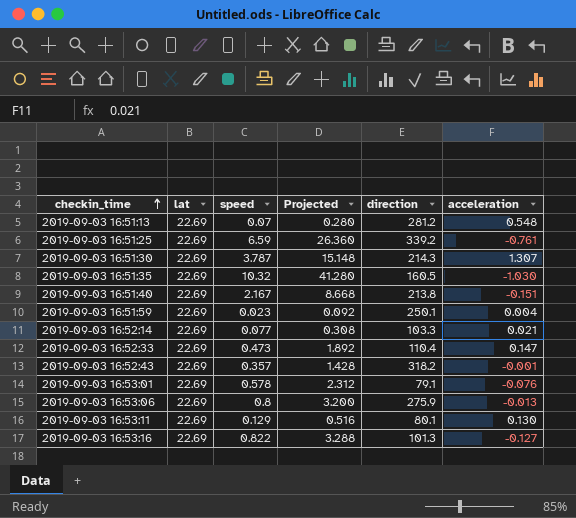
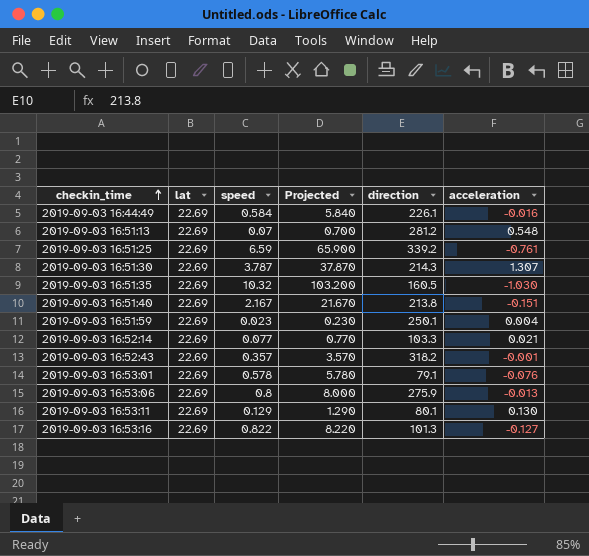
column Projected | formula: [speed] * 4 -> [speed] * 10
row 2019-09-03 16:52:33: 22.69 | 0.473 | 1.892 | 110.4 | 0.147 -> none
row 2019-09-03 16:44:49: none -> 22.69 | 0.584 | 5.840 | 226.1 | -0.016

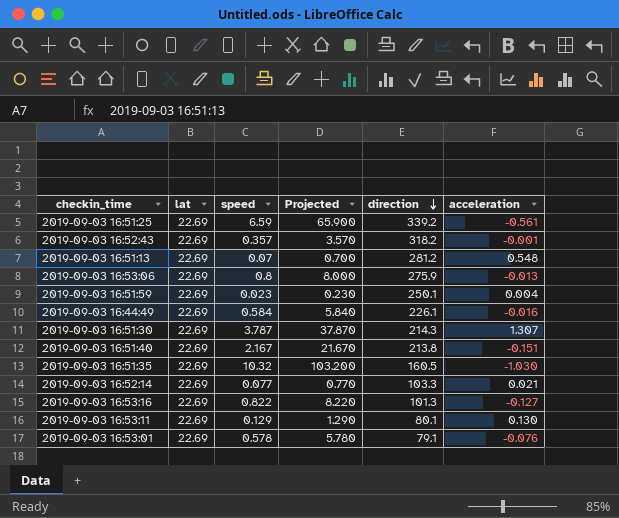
row order: checkin_time ascending -> direction descending
2019-09-03 16:51:25 | acceleration: -0.761 -> -0.561

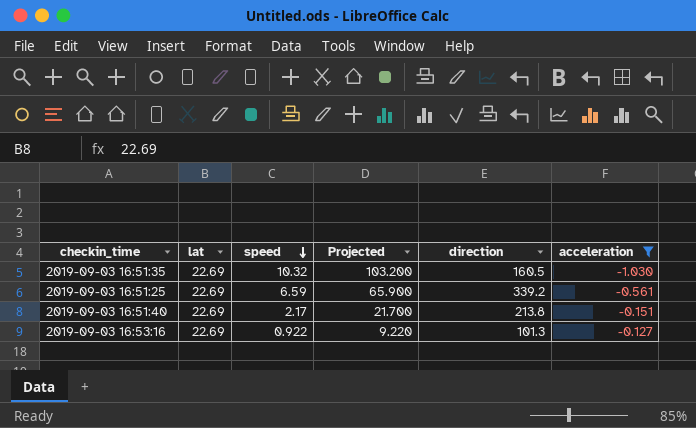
filter: none -> acceleration <= -0.127
row order: direction descending -> speed descending
2019-09-03 16:51:40 | speed: 2.167 -> 2.17
2019-09-03 16:51:40 | Projected: 21.670 -> 21.700
2019-09-03 16:53:16 | speed: 0.822 -> 0.922
2019-09-03 16:53:16 | Projected: 8.220 -> 9.220

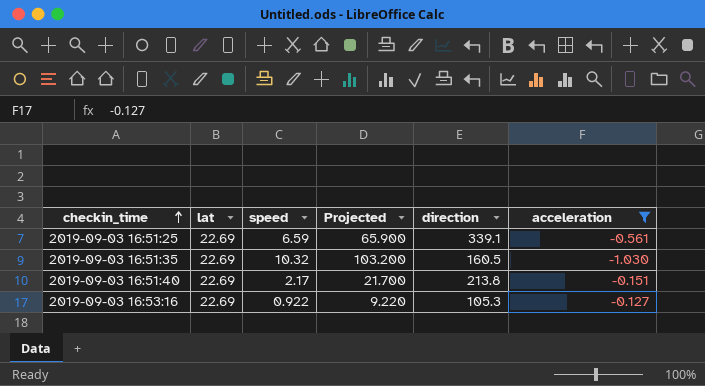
row order: speed descending -> checkin_time ascending
2019-09-03 16:51:25 | direction: 339.2 -> 339.1
2019-09-03 16:53:16 | direction: 101.3 -> 105.3

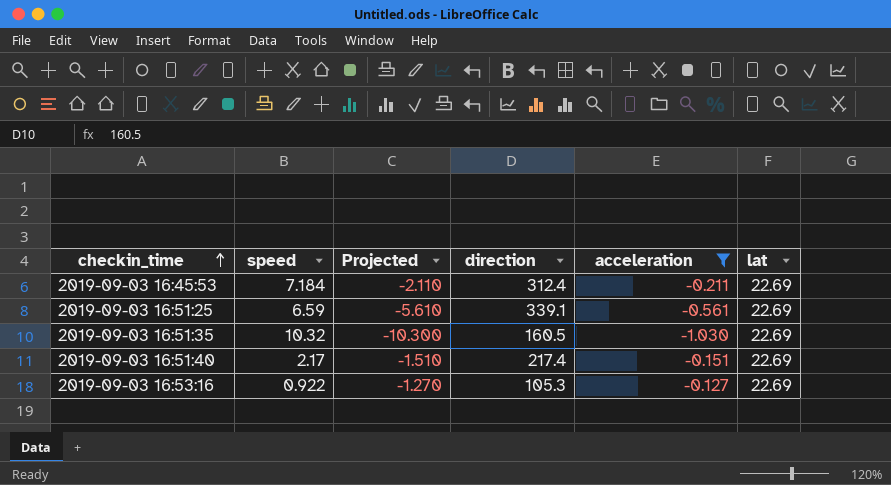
column Projected | formula: [speed] * 10 -> [acceleration] * 10
column lat | position: 2 -> 6
row 2019-09-03 16:45:53: none -> 7.184 | -2.110 | 312.4 | -0.211 | 22.69
2019-09-03 16:51:40 | direction: 213.8 -> 217.4

